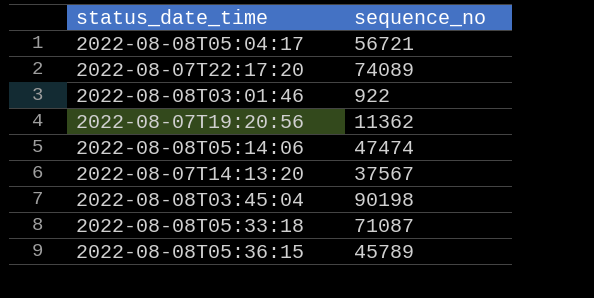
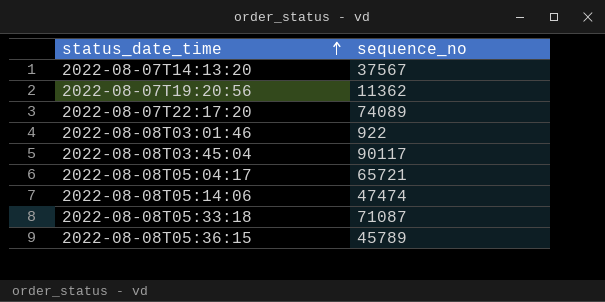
row order: none -> status_date_time ascending
2022-08-08T03:45:04 | sequence_no: 90198 -> 90117
2022-08-08T05:04:17 | sequence_no: 56721 -> 65721

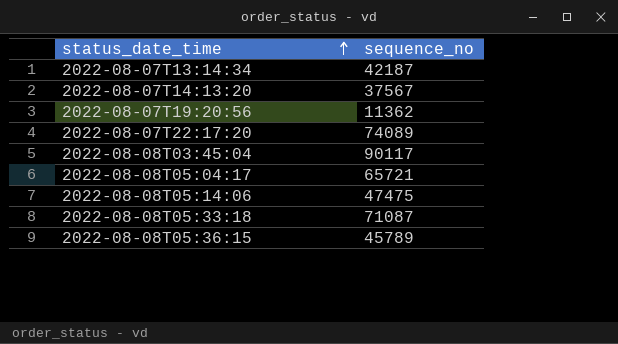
row 2022-08-08T03:01:46: 922 -> none
row 2022-08-07T13:14:34: none -> 42187
2022-08-08T05:14:06 | sequence_no: 47474 -> 47475

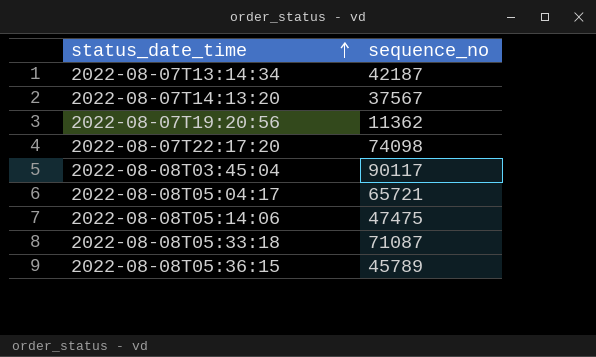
2022-08-07T22:17:20 | sequence_no: 74089 -> 74098

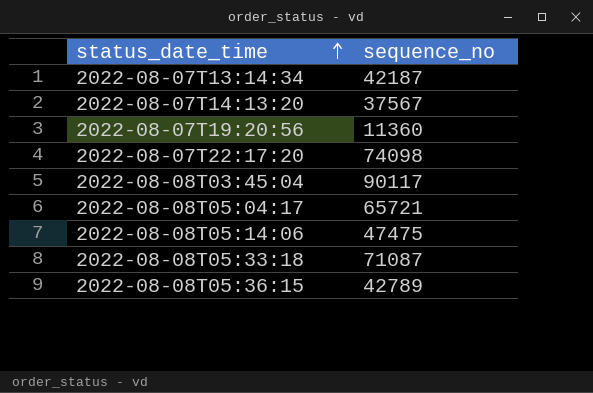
2022-08-07T19:20:56 | sequence_no: 11362 -> 11360
2022-08-08T05:36:15 | sequence_no: 45789 -> 42789

